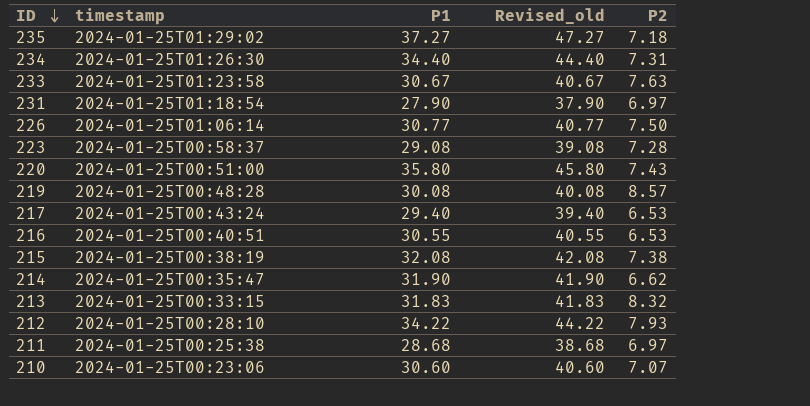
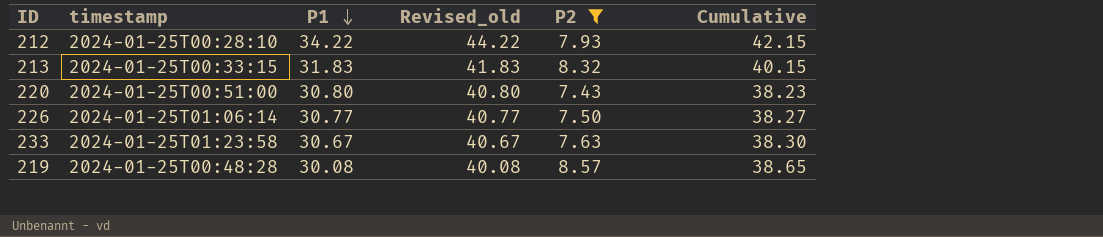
filter: none -> P2 >= 7.43
row order: ID descending -> P1 descending
column Cumulative | formula: none -> [P1] + [P2]
220 | P1: 35.80 -> 30.80
220 | Revised_old: 45.80 -> 40.80

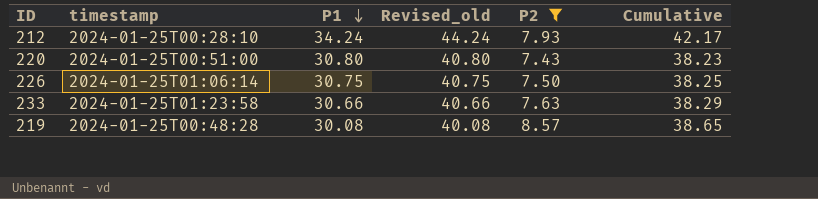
row 213: 2024-01-25T00:33:15 | 31.83 | 41.83 | 8.32 | 40.15 -> none
212 | P1: 34.22 -> 34.24
212 | Revised_old: 44.22 -> 44.24
212 | Cumulative: 42.15 -> 42.17
226 | P1: 30.77 -> 30.75
226 | Revised_old: 40.77 -> 40.75
226 | Cumulative: 38.27 -> 38.25
233 | P1: 30.67 -> 30.66
233 | Revised_old: 40.67 -> 40.66
233 | Cumulative: 38.30 -> 38.29

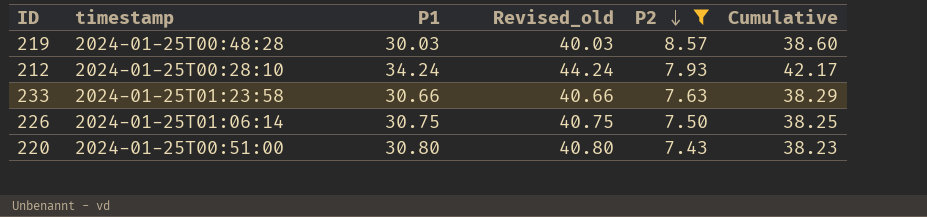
row order: P1 descending -> P2 descending
219 | P1: 30.08 -> 30.03
219 | Revised_old: 40.08 -> 40.03
219 | Cumulative: 38.65 -> 38.60

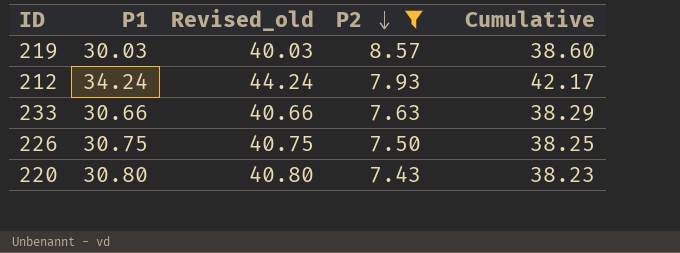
column timestamp | position: 2 -> none

